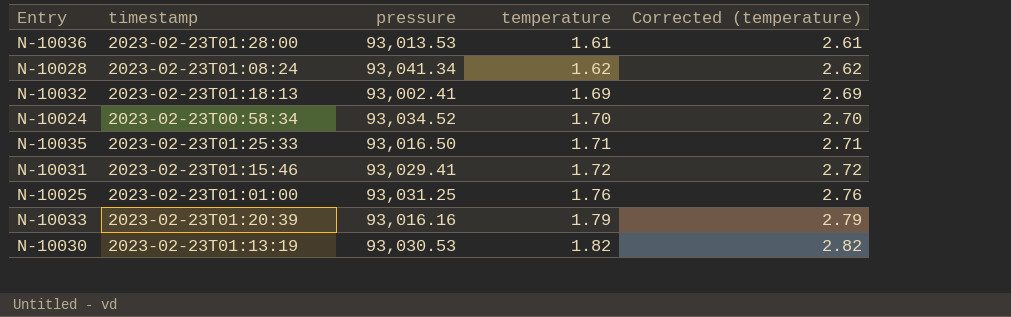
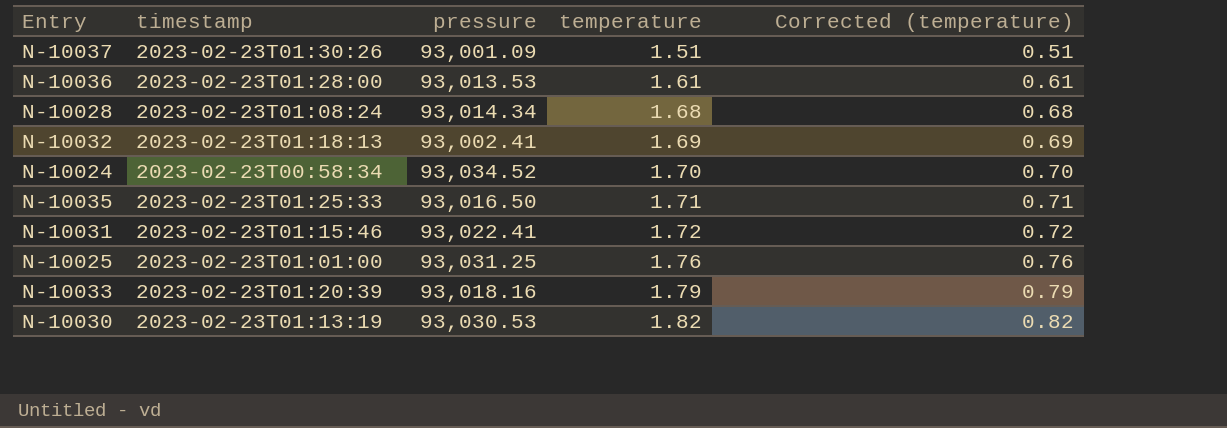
column Corrected (temperature) | formula: [temperature] + 1 -> [temperature] - 1
row N-10037: none -> 2023-02-23T01:30:26 | 93,001.09 | 1.51 | 0.51
N-10028 | pressure: 93,041.34 -> 93,014.34
N-10028 | temperature: 1.62 -> 1.68
N-10031 | pressure: 93,029.41 -> 93,022.41
N-10033 | pressure: 93,016.16 -> 93,018.16

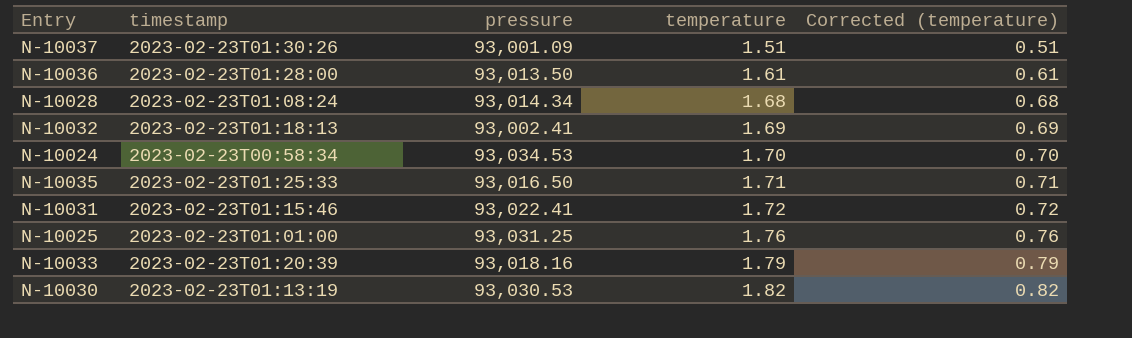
N-10036 | pressure: 93,013.53 -> 93,013.50
N-10024 | pressure: 93,034.52 -> 93,034.53

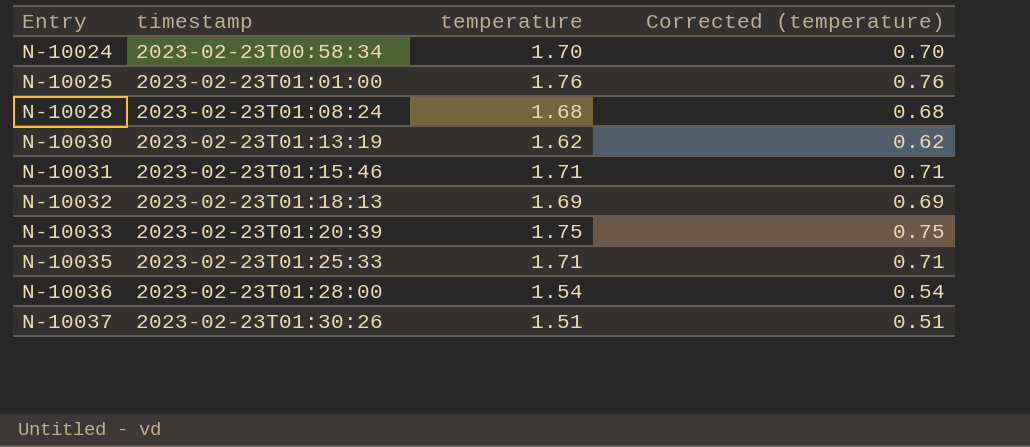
row order: temperature ascending -> Entry ascending
column pressure | position: 3 -> none
N-10030 | temperature: 1.82 -> 1.62
N-10030 | Corrected (temperature): 0.82 -> 0.62
N-10031 | temperature: 1.72 -> 1.71
N-10031 | Corrected (temperature): 0.72 -> 0.71
N-10033 | temperature: 1.79 -> 1.75
N-10033 | Corrected (temperature): 0.79 -> 0.75
N-10036 | temperature: 1.61 -> 1.54
N-10036 | Corrected (temperature): 0.61 -> 0.54

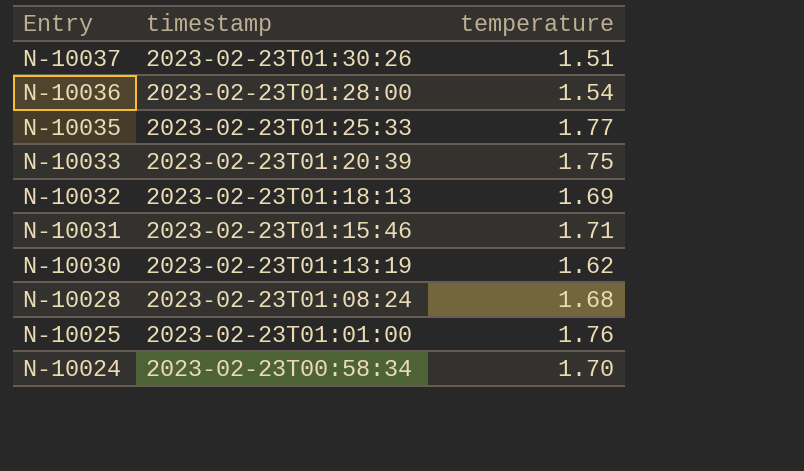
row order: Entry ascending -> Entry descending
column Corrected (temperature) | formula: [temperature] - 1 -> none
N-10035 | temperature: 1.71 -> 1.77

